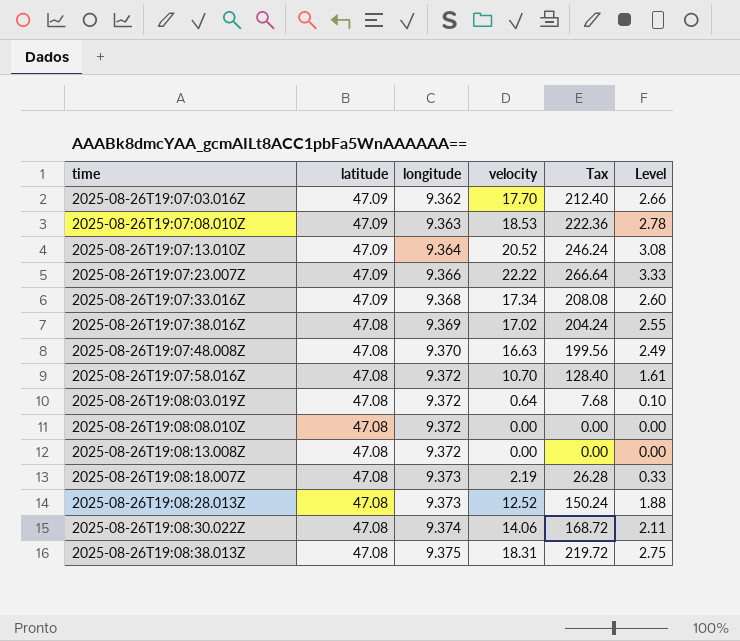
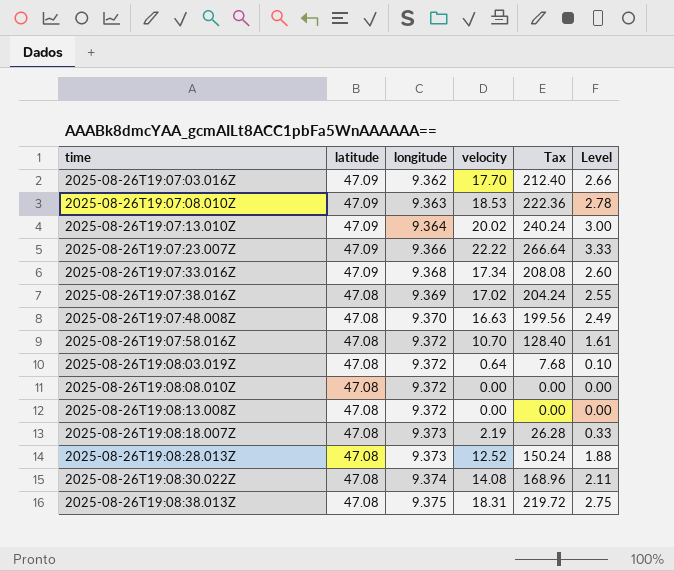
2025-08-26T19:07:13.010Z | velocity: 20.52 -> 20.02
2025-08-26T19:07:13.010Z | Tax: 246.24 -> 240.24
2025-08-26T19:07:13.010Z | Level: 3.08 -> 3.00
2025-08-26T19:08:30.022Z | velocity: 14.06 -> 14.08
2025-08-26T19:08:30.022Z | Tax: 168.72 -> 168.96

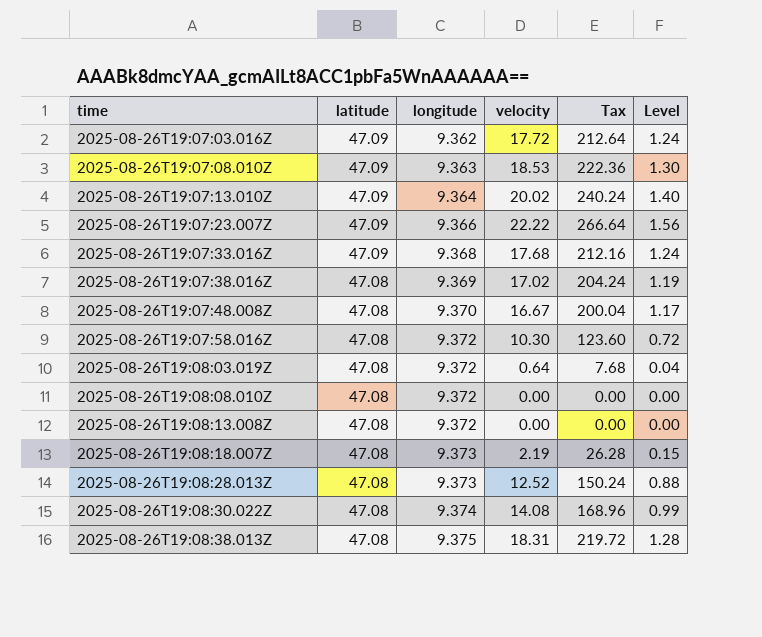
column Level | formula: [velocity] * 0.15 -> [velocity] * 0.07
2025-08-26T19:07:03.016Z | velocity: 17.70 -> 17.72
2025-08-26T19:07:03.016Z | Tax: 212.40 -> 212.64
2025-08-26T19:07:33.016Z | velocity: 17.34 -> 17.68
2025-08-26T19:07:33.016Z | Tax: 208.08 -> 212.16
2025-08-26T19:07:48.008Z | velocity: 16.63 -> 16.67
2025-08-26T19:07:48.008Z | Tax: 199.56 -> 200.04
2025-08-26T19:07:58.016Z | velocity: 10.70 -> 10.30
2025-08-26T19:07:58.016Z | Tax: 128.40 -> 123.60

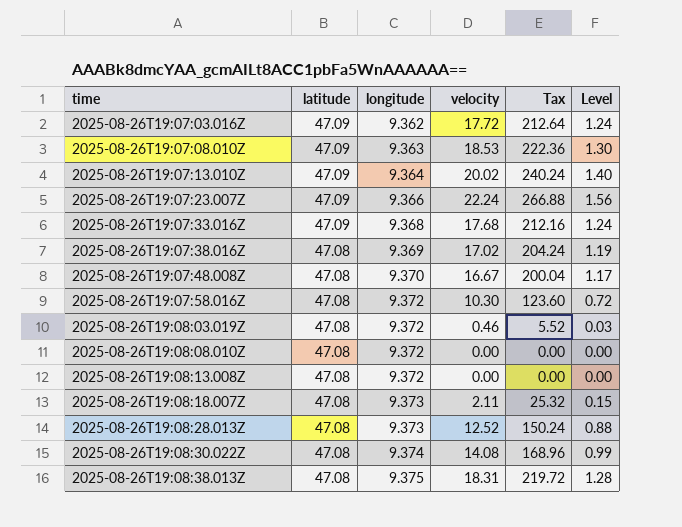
2025-08-26T19:07:23.007Z | velocity: 22.22 -> 22.24
2025-08-26T19:07:23.007Z | Tax: 266.64 -> 266.88
2025-08-26T19:08:03.019Z | velocity: 0.64 -> 0.46
2025-08-26T19:08:03.019Z | Tax: 7.68 -> 5.52
2025-08-26T19:08:03.019Z | Level: 0.04 -> 0.03
2025-08-26T19:08:18.007Z | velocity: 2.19 -> 2.11
2025-08-26T19:08:18.007Z | Tax: 26.28 -> 25.32

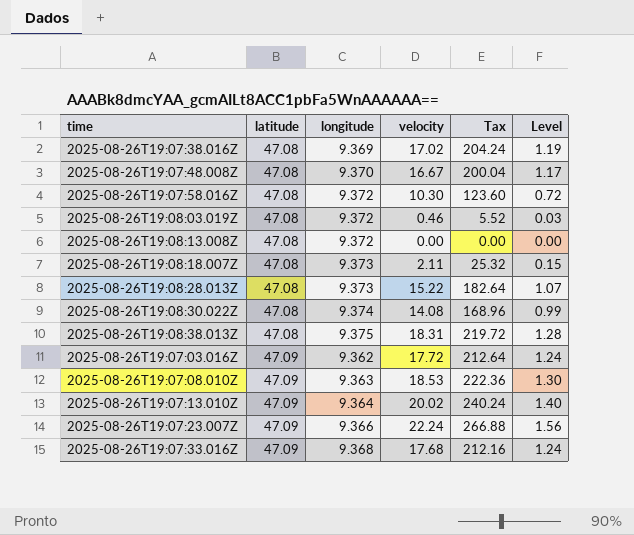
row order: time ascending -> latitude ascending
row 2025-08-26T19:08:08.010Z: 47.08 | 9.372 | 0.00 | 0.00 | 0.00 -> none
2025-08-26T19:08:28.013Z | velocity: 12.52 -> 15.22
2025-08-26T19:08:28.013Z | Tax: 150.24 -> 182.64
2025-08-26T19:08:28.013Z | Level: 0.88 -> 1.07

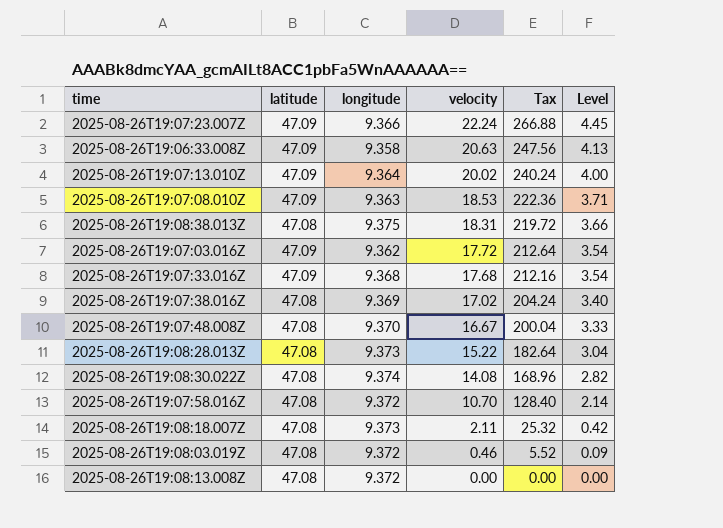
row order: latitude ascending -> velocity descending
column Level | formula: [velocity] * 0.07 -> [velocity] * 0.2
row 2025-08-26T19:06:33.008Z: none -> 47.09 | 9.358 | 20.63 | 247.56 | 4.13
2025-08-26T19:07:58.016Z | velocity: 10.30 -> 10.70
2025-08-26T19:07:58.016Z | Tax: 123.60 -> 128.40

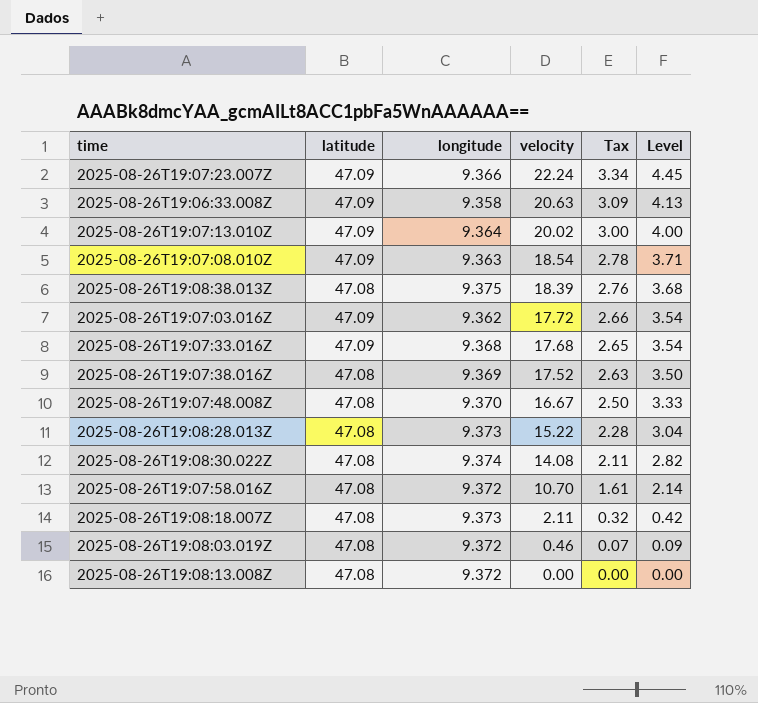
column Tax | formula: [velocity] * 12 -> [velocity] * 0.15
2025-08-26T19:07:08.010Z | velocity: 18.53 -> 18.54
2025-08-26T19:08:38.013Z | velocity: 18.31 -> 18.39
2025-08-26T19:08:38.013Z | Level: 3.66 -> 3.68
2025-08-26T19:07:38.016Z | velocity: 17.02 -> 17.52
2025-08-26T19:07:38.016Z | Level: 3.40 -> 3.50

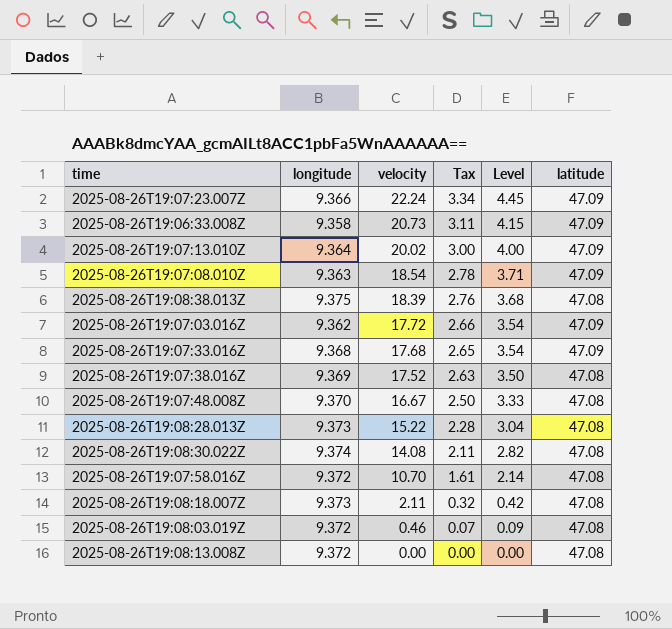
column latitude | position: 2 -> 6
2025-08-26T19:06:33.008Z | velocity: 20.63 -> 20.73
2025-08-26T19:06:33.008Z | Tax: 3.09 -> 3.11
2025-08-26T19:06:33.008Z | Level: 4.13 -> 4.15

